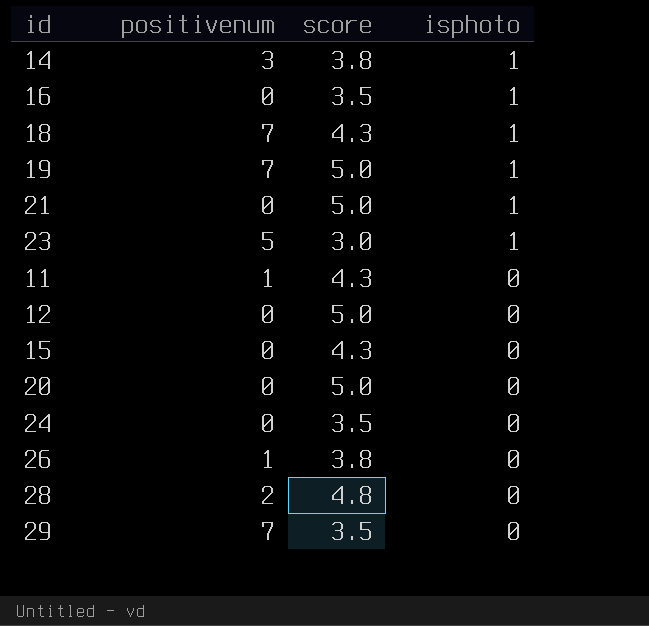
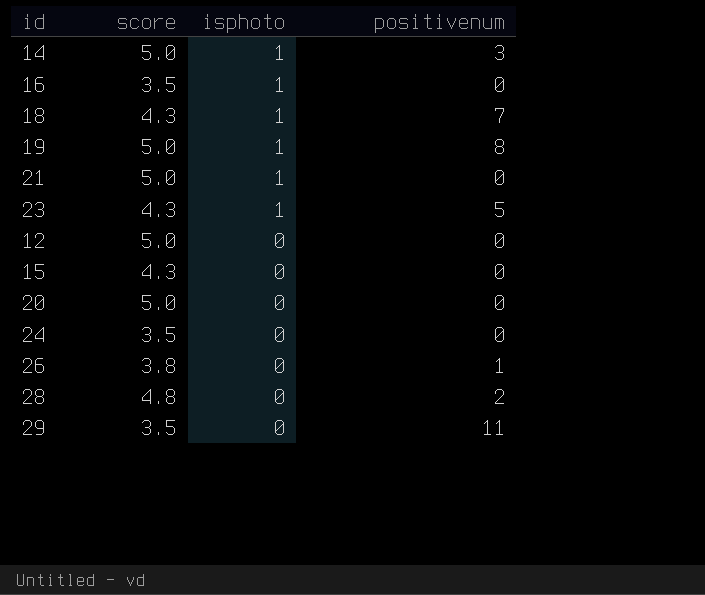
column positivenum | position: 2 -> 4
row 11: 1 | 4.3 | 0 -> none
14 | score: 3.8 -> 5.0
19 | positivenum: 7 -> 8
23 | score: 3.0 -> 4.3
29 | positivenum: 7 -> 11

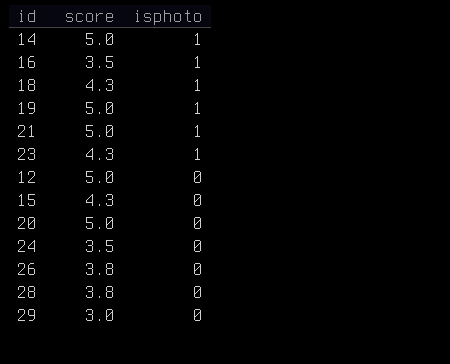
column positivenum | position: 4 -> none
28 | score: 4.8 -> 3.8
29 | score: 3.5 -> 3.0

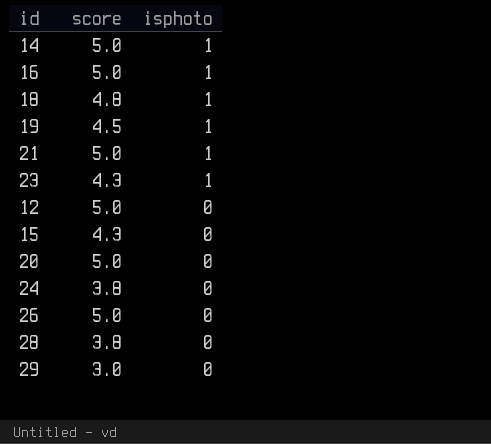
16 | score: 3.5 -> 5.0
18 | score: 4.3 -> 4.8
19 | score: 5.0 -> 4.5
24 | score: 3.5 -> 3.8
26 | score: 3.8 -> 5.0

